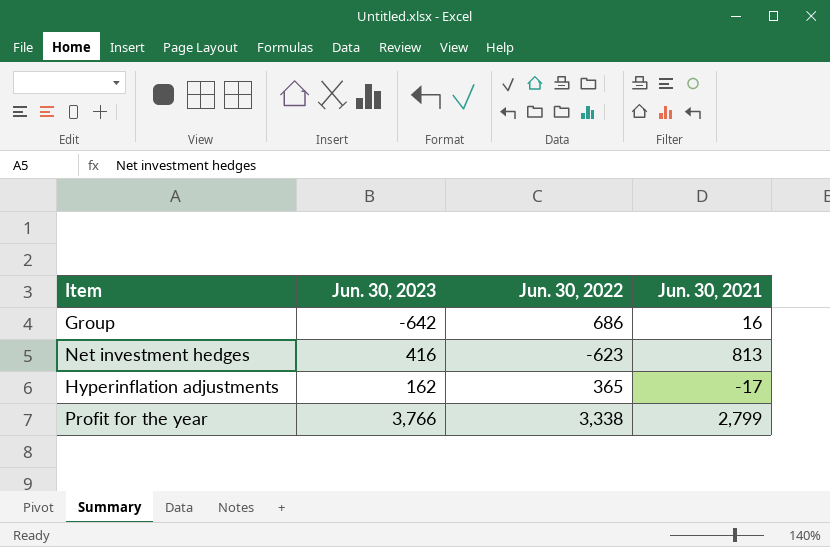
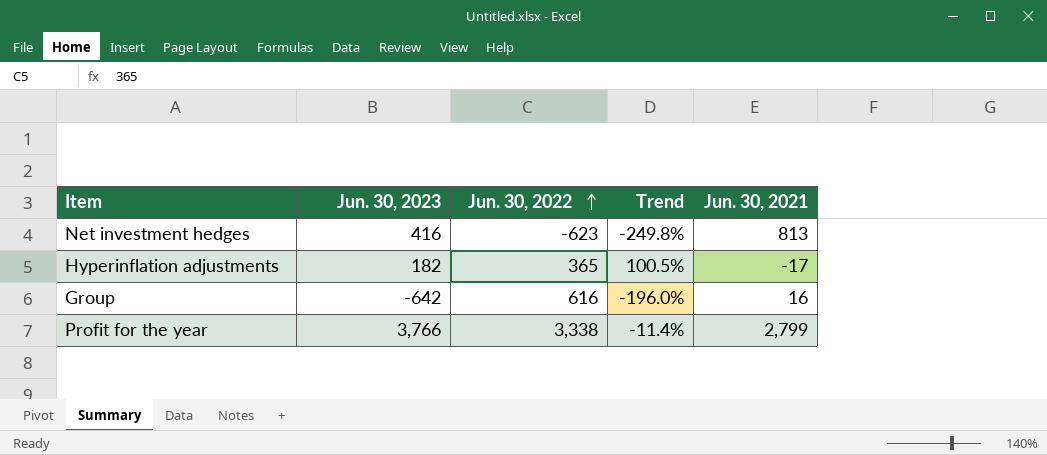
row order: none -> Jun. 30, 2022 ascending
column Trend | formula: none -> ([Jun. 30, 2022] - [Jun. 30, 2023]) / [Jun. 30, 2023]
Hyperinflation adjustments | Jun. 30, 2023: 162 -> 182
Group | Jun. 30, 2022: 686 -> 616

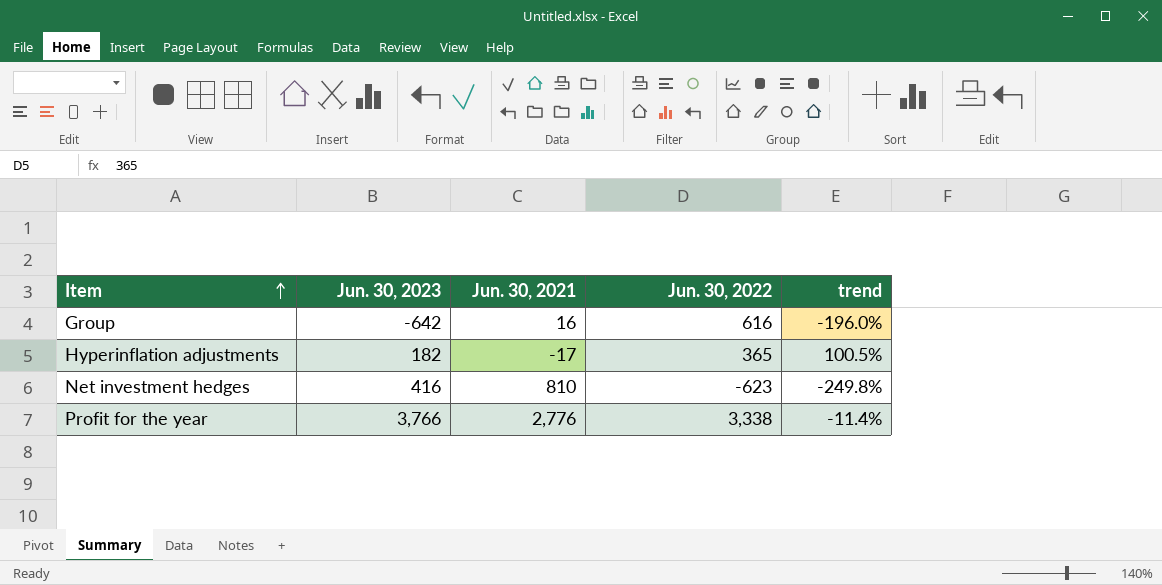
row order: Jun. 30, 2022 ascending -> Item ascending
column Jun. 30, 2021 | position: 5 -> 3
column name: Trend -> trend
Net investment hedges | Jun. 30, 2021: 813 -> 810
Profit for the year | Jun. 30, 2021: 2,799 -> 2,776

